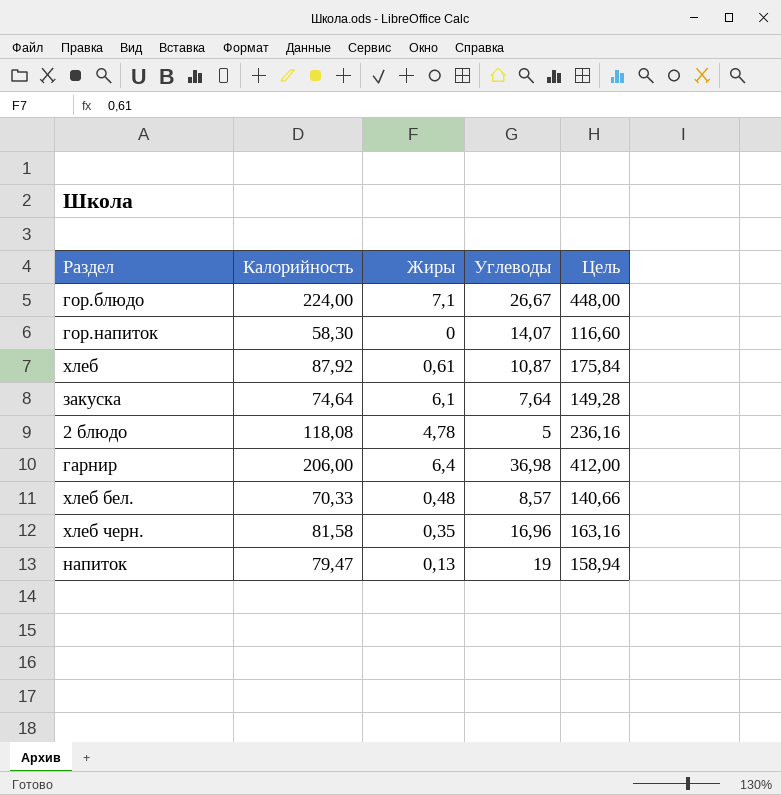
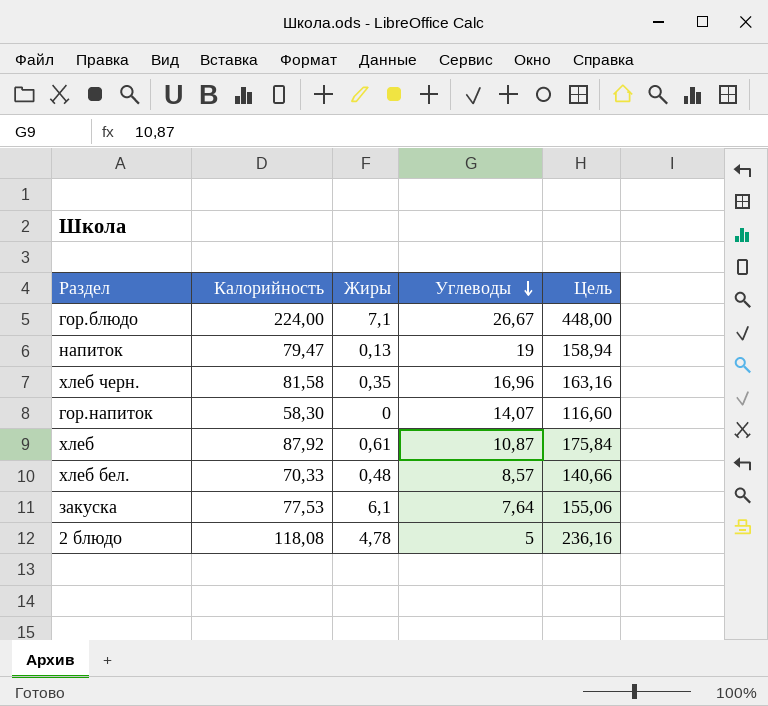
row order: none -> Углеводы descending
row гарнир: 206,00 | 6,4 | 36,98 | 412,00 -> none
закуска | Калорийность: 74,64 -> 77,53
закуска | Цель: 149,28 -> 155,06

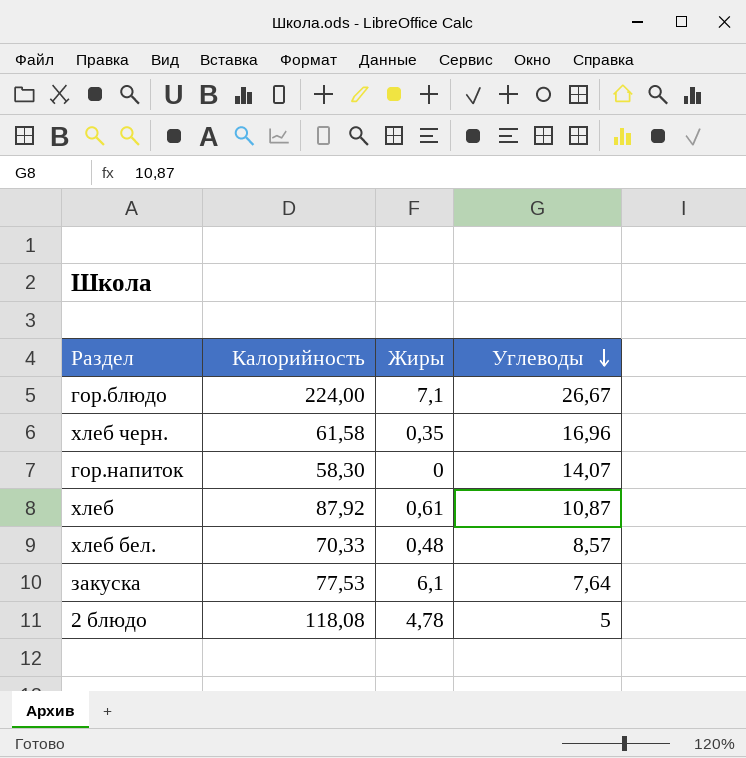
column Цель | formula: [Калорийность] * 2 -> none
row напиток: 79,47 | 0,13 | 19 | 158,94 -> none
хлеб черн. | Калорийность: 81,58 -> 61,58

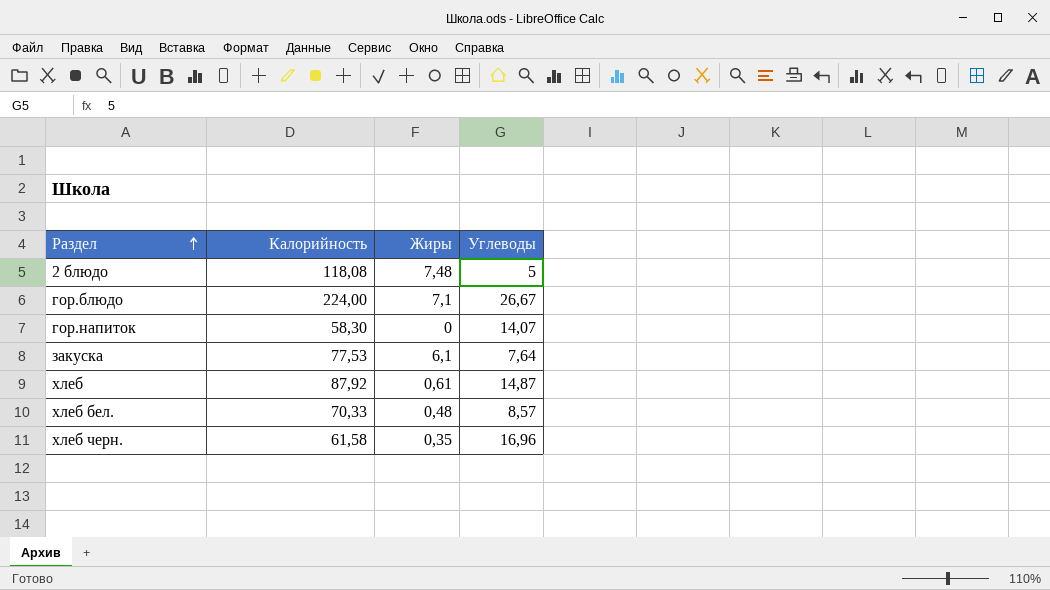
row order: Углеводы descending -> Раздел ascending
2 блюдо | Жиры: 4,78 -> 7,48
хлеб | Углеводы: 10,87 -> 14,87

